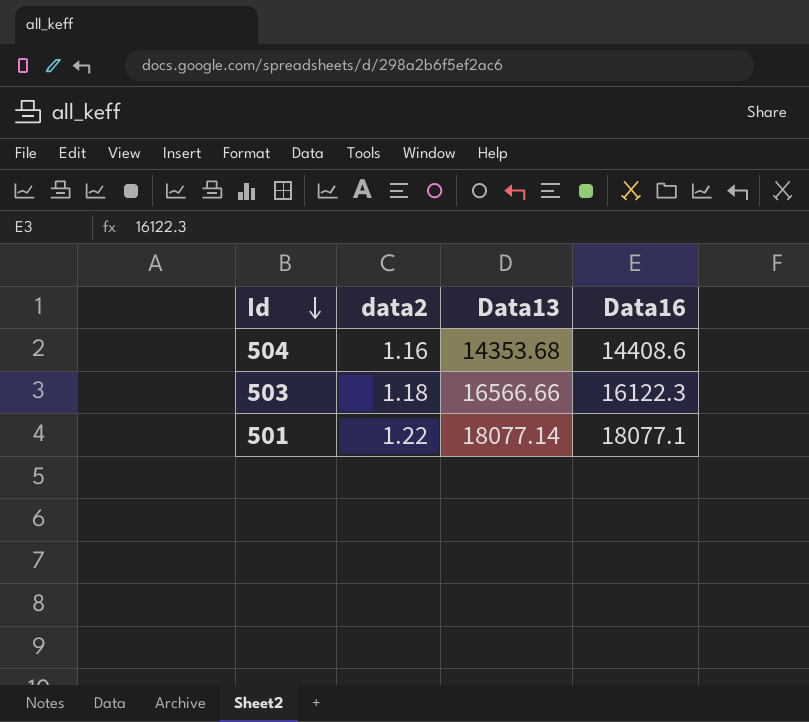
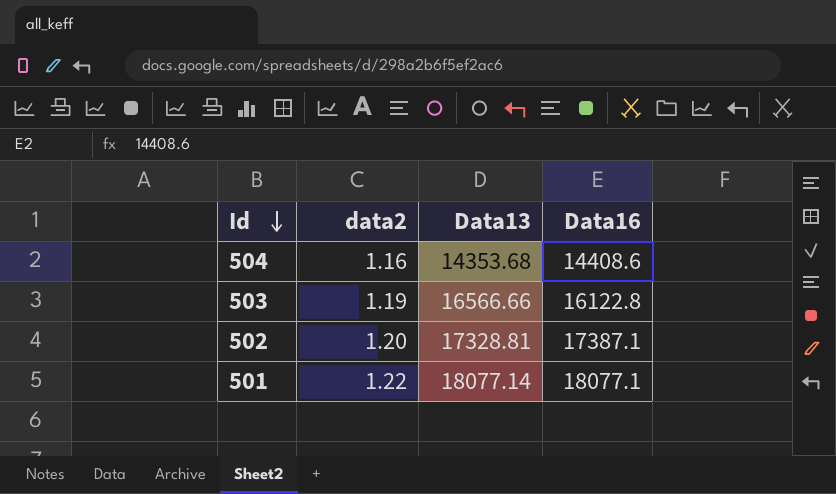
503 | data2: 1.18 -> 1.19
503 | Data16: 16122.3 -> 16122.8
row 502: none -> 1.20 | 17328.81 | 17387.1

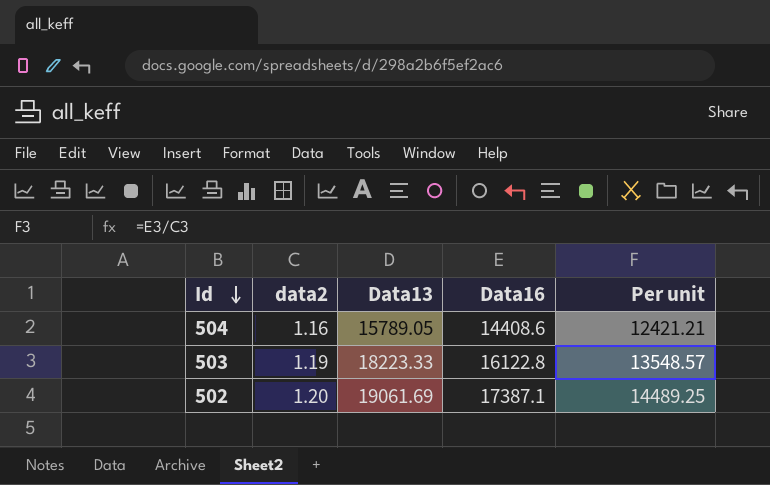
column Per unit | formula: none -> [Data16] / [data2]
row 501: 1.22 | 18077.14 | 18077.1 -> none
504 | Data13: 14353.68 -> 15789.05
503 | Data13: 16566.66 -> 18223.33
502 | Data13: 17328.81 -> 19061.69

